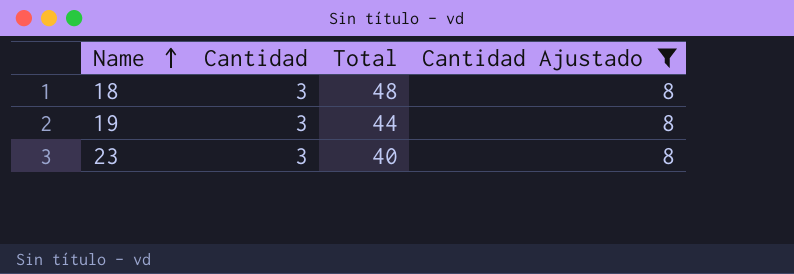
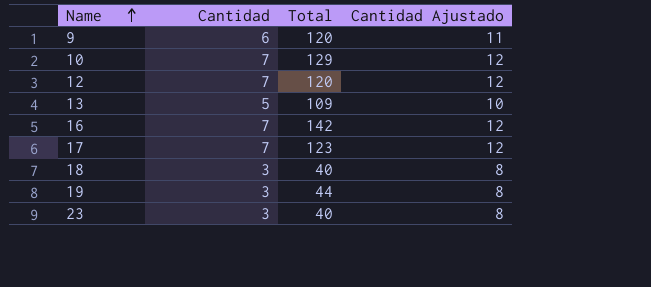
filter: Cantidad Ajustado = 8 -> none
18 | Total: 48 -> 40

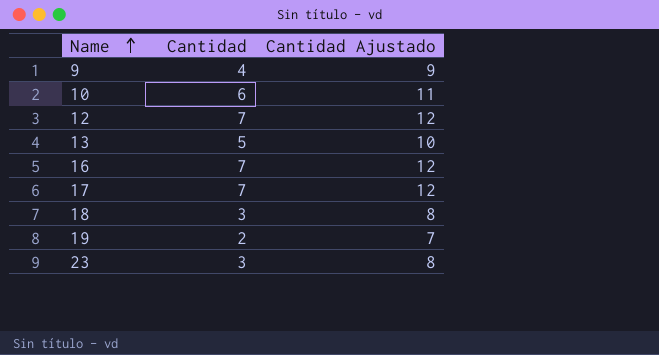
column Total | position: 3 -> none
9 | Cantidad: 6 -> 4
9 | Cantidad Ajustado: 11 -> 9
10 | Cantidad: 7 -> 6
10 | Cantidad Ajustado: 12 -> 11
19 | Cantidad: 3 -> 2
19 | Cantidad Ajustado: 8 -> 7

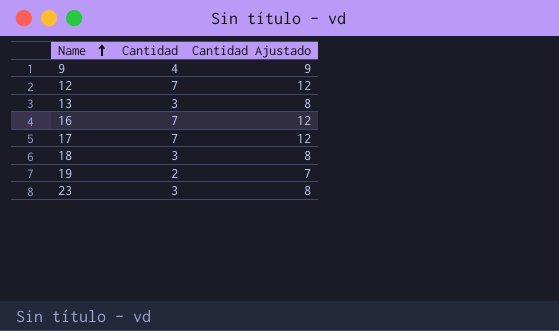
row 10: 6 | 11 -> none
13 | Cantidad: 5 -> 3
13 | Cantidad Ajustado: 10 -> 8

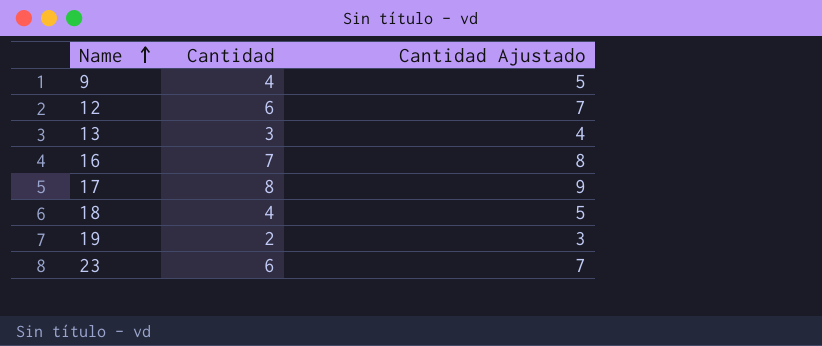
column Cantidad Ajustado | formula: [Cantidad] + 5 -> [Cantidad] + 1
12 | Cantidad: 7 -> 6
17 | Cantidad: 7 -> 8
18 | Cantidad: 3 -> 4
23 | Cantidad: 3 -> 6

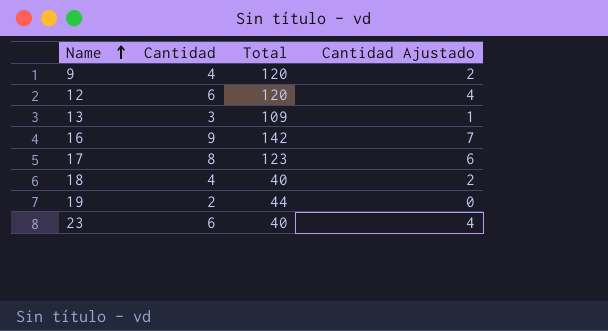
column Total | position: none -> 3
column Cantidad Ajustado | formula: [Cantidad] + 1 -> [Cantidad] - 2
16 | Cantidad: 7 -> 9

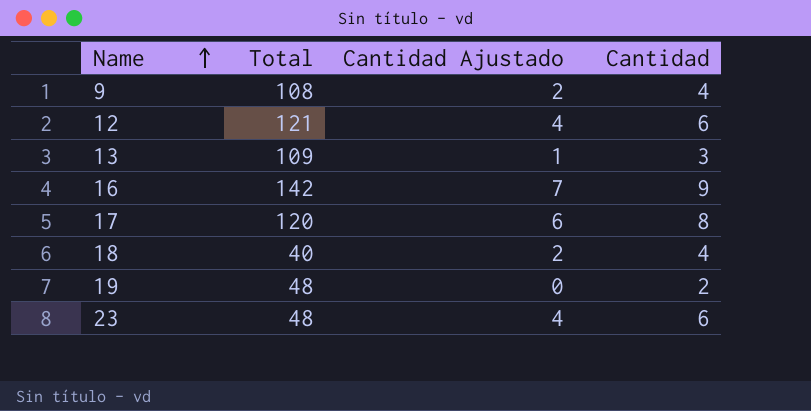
column Cantidad | position: 2 -> 4
9 | Total: 120 -> 108
12 | Total: 120 -> 121
17 | Total: 123 -> 120
19 | Total: 44 -> 48
23 | Total: 40 -> 48

